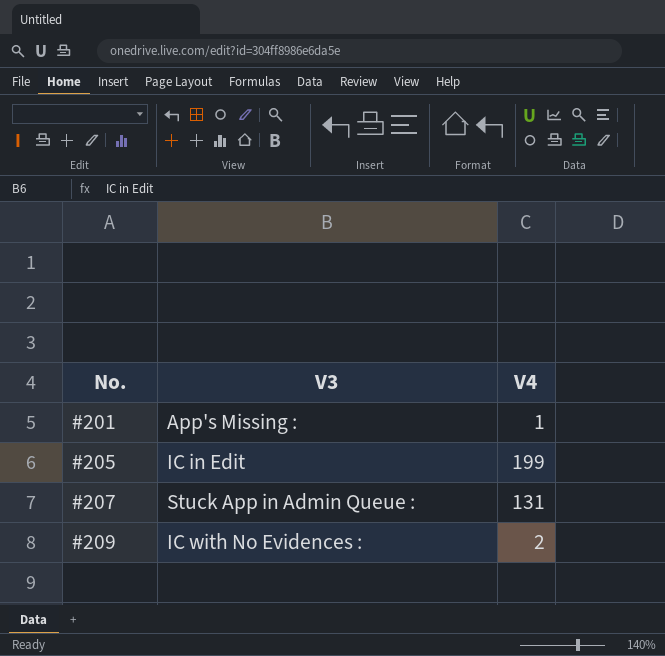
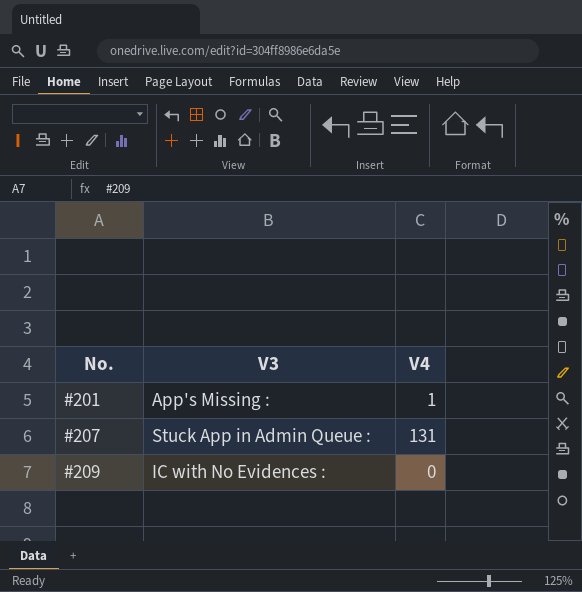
row #205: IC in Edit | 199 -> none
#209 | V4: 2 -> 0

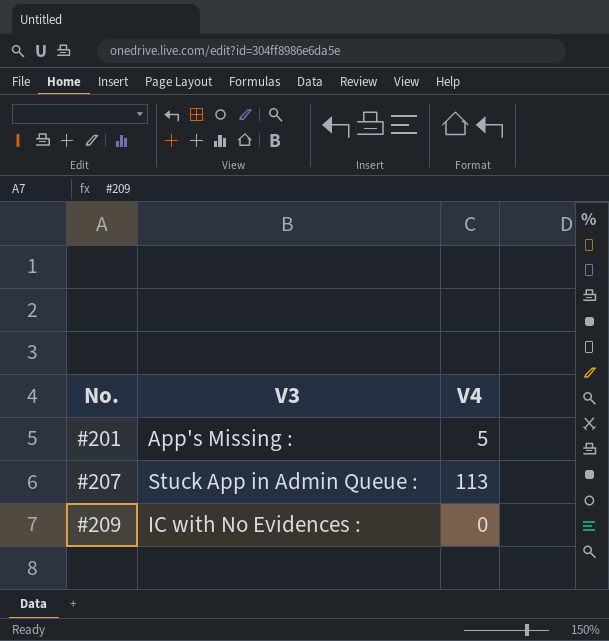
#201 | V4: 1 -> 5
#207 | V4: 131 -> 113

